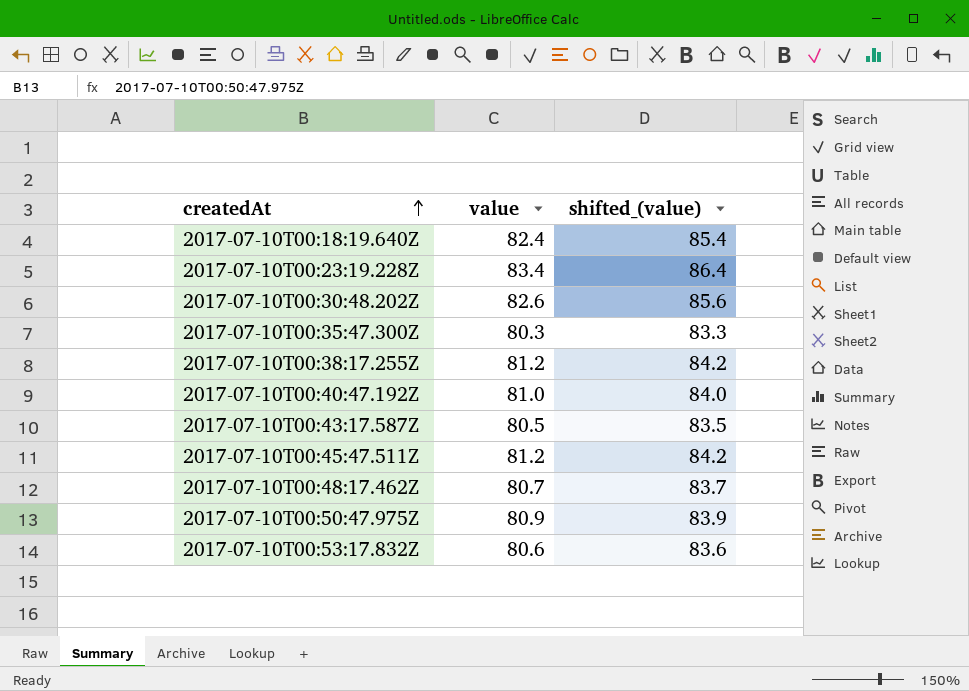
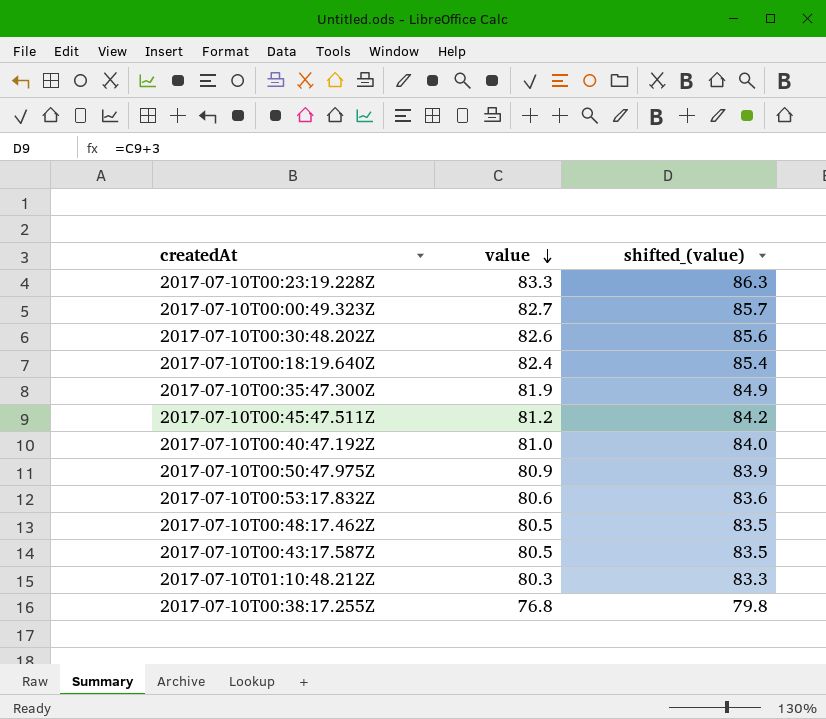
row order: createdAt ascending -> value descending
2017-07-10T00:23:19.228Z | value: 83.4 -> 83.3
2017-07-10T00:23:19.228Z | shifted_(value): 86.4 -> 86.3
row 2017-07-10T00:00:49.323Z: none -> 82.7 | 85.7
2017-07-10T00:35:47.300Z | value: 80.3 -> 81.9
2017-07-10T00:35:47.300Z | shifted_(value): 83.3 -> 84.9
2017-07-10T00:48:17.462Z | value: 80.7 -> 80.5
2017-07-10T00:48:17.462Z | shifted_(value): 83.7 -> 83.5
row 2017-07-10T01:10:48.212Z: none -> 80.3 | 83.3
2017-07-10T00:38:17.255Z | value: 81.2 -> 76.8
2017-07-10T00:38:17.255Z | shifted_(value): 84.2 -> 79.8

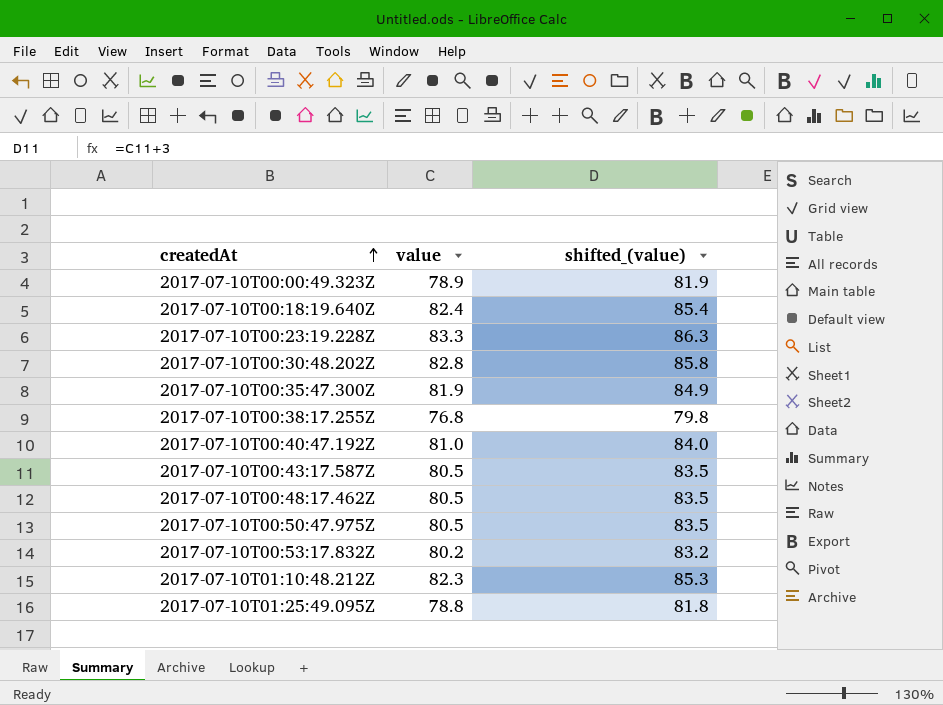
row order: value descending -> createdAt ascending
row 2017-07-10T00:45:47.511Z: 81.2 | 84.2 -> none
2017-07-10T00:00:49.323Z | value: 82.7 -> 78.9
2017-07-10T00:00:49.323Z | shifted_(value): 85.7 -> 81.9
2017-07-10T00:30:48.202Z | value: 82.6 -> 82.8
2017-07-10T00:30:48.202Z | shifted_(value): 85.6 -> 85.8
2017-07-10T00:50:47.975Z | value: 80.9 -> 80.5
2017-07-10T00:50:47.975Z | shifted_(value): 83.9 -> 83.5
2017-07-10T00:53:17.832Z | value: 80.6 -> 80.2
2017-07-10T00:53:17.832Z | shifted_(value): 83.6 -> 83.2
2017-07-10T01:10:48.212Z | value: 80.3 -> 82.3
2017-07-10T01:10:48.212Z | shifted_(value): 83.3 -> 85.3
row 2017-07-10T01:25:49.095Z: none -> 78.8 | 81.8

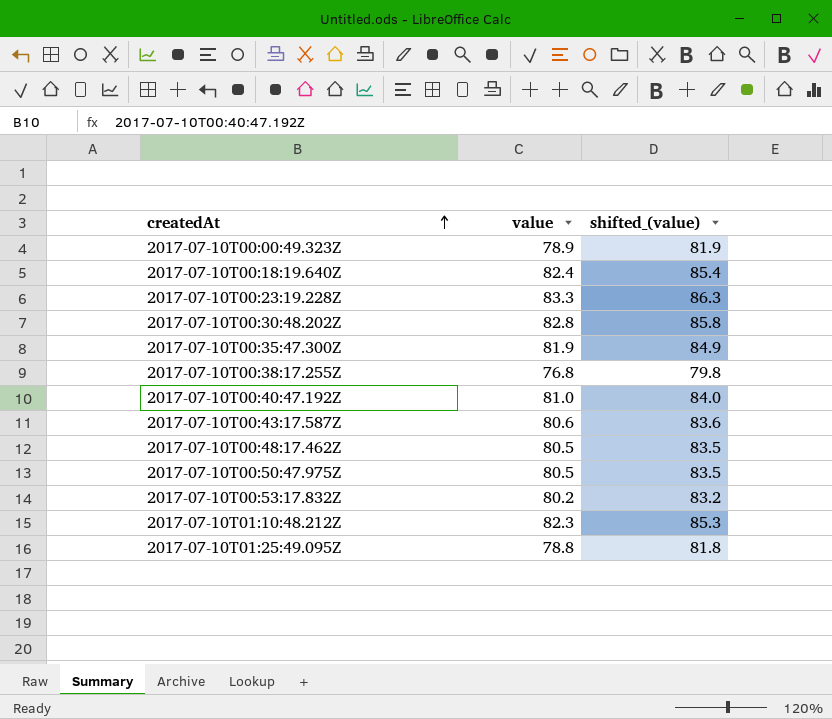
2017-07-10T00:43:17.587Z | value: 80.5 -> 80.6
2017-07-10T00:43:17.587Z | shifted_(value): 83.5 -> 83.6

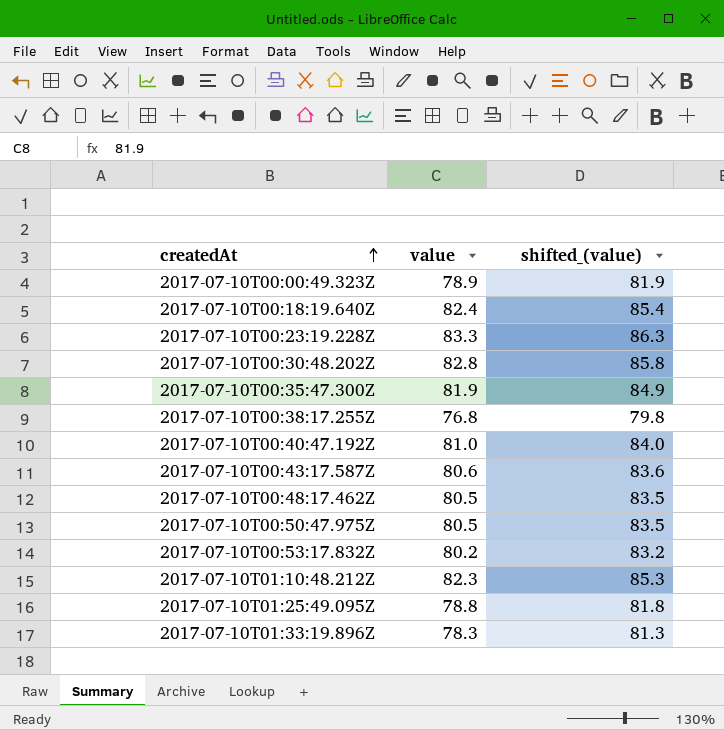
row 2017-07-10T01:33:19.896Z: none -> 78.3 | 81.3

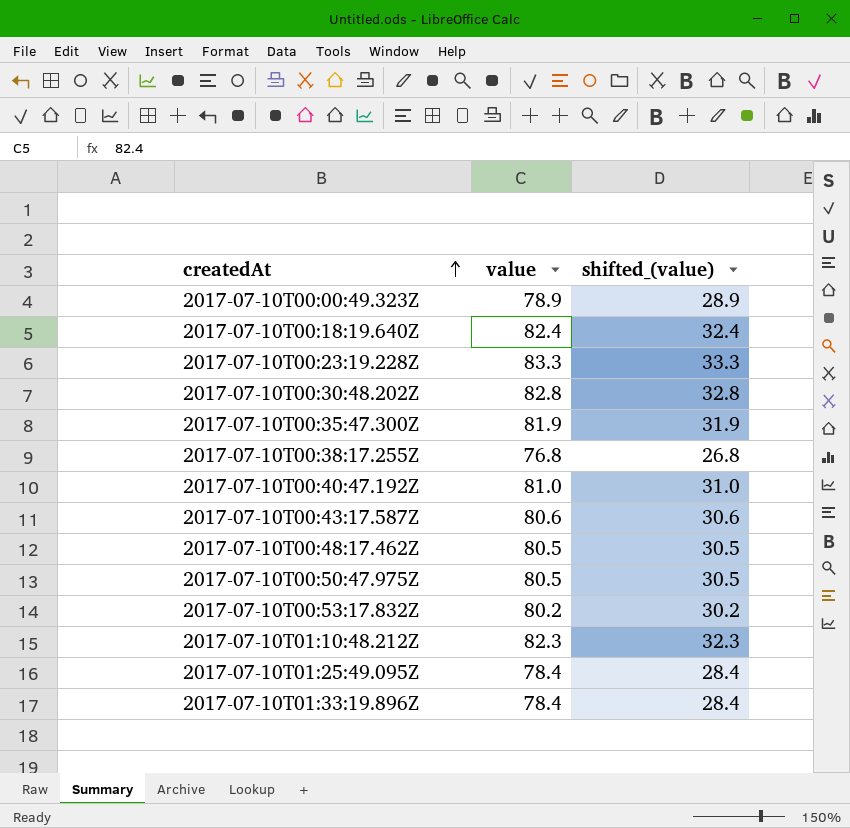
column shifted_(value) | formula: [value] + 3 -> [value] - 50
2017-07-10T01:25:49.095Z | value: 78.8 -> 78.4
2017-07-10T01:33:19.896Z | value: 78.3 -> 78.4

